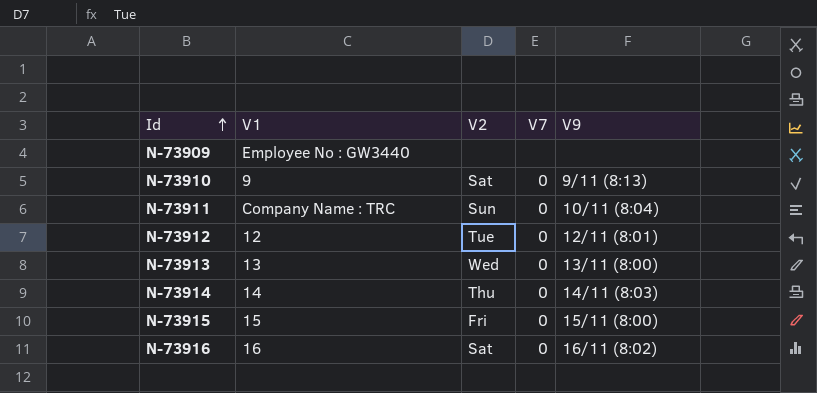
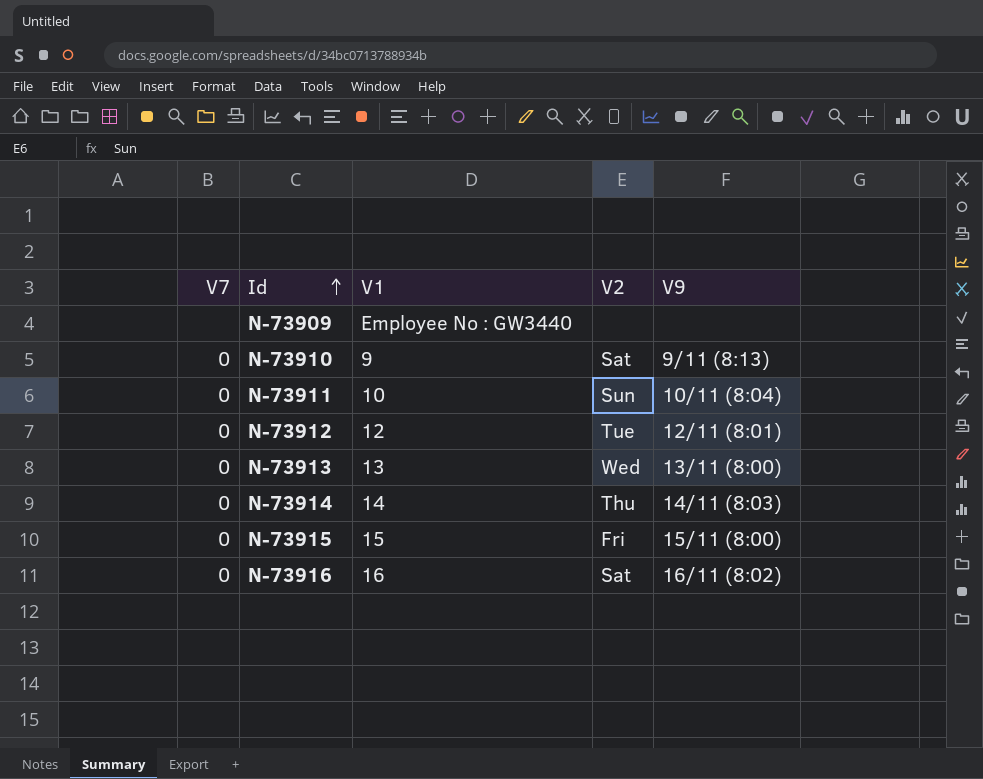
column V7 | position: 4 -> 1
N-73911 | V1: Company Name : TRC -> 10

